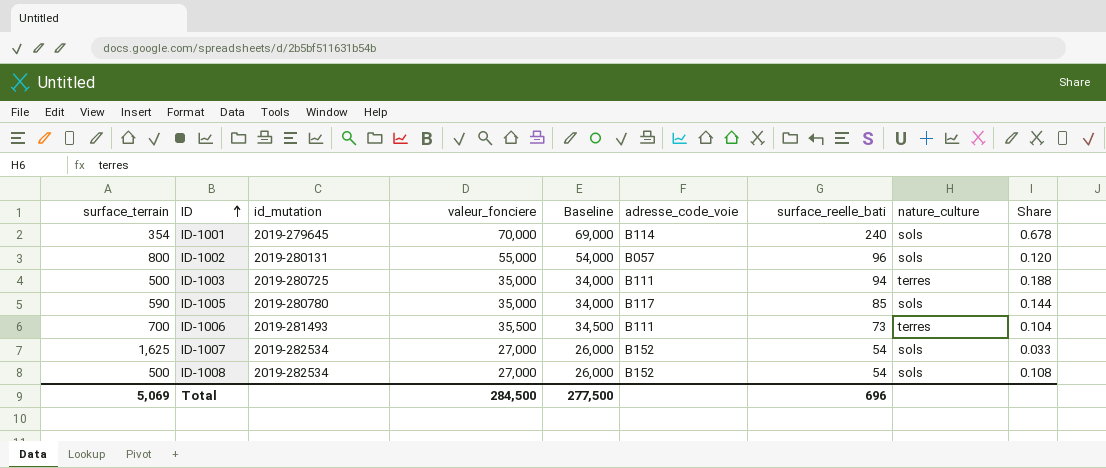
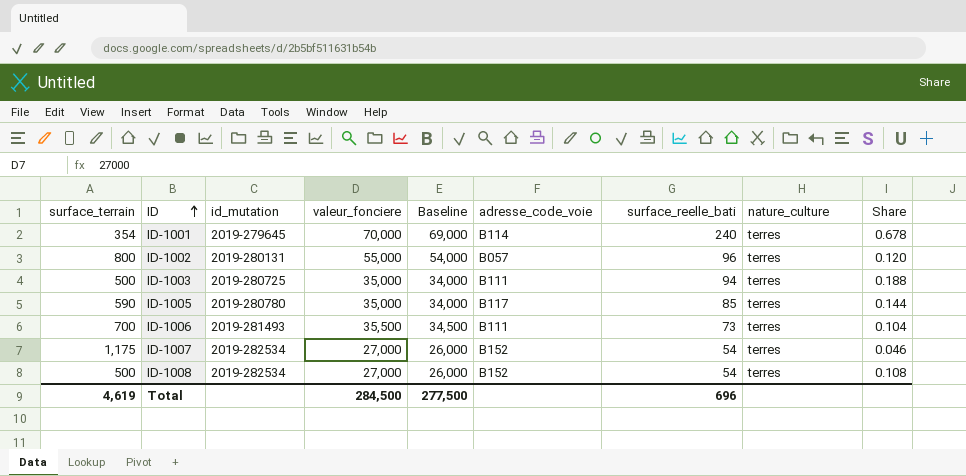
ID-1001 | nature_culture: sols -> terres
ID-1002 | nature_culture: sols -> terres
ID-1005 | nature_culture: sols -> terres
ID-1007 | surface_terrain: 1,625 -> 1,175
ID-1007 | nature_culture: sols -> terres
ID-1007 | Share: 0.033 -> 0.046
ID-1008 | nature_culture: sols -> terres
Total | surface_terrain: 5,069 -> 4,619

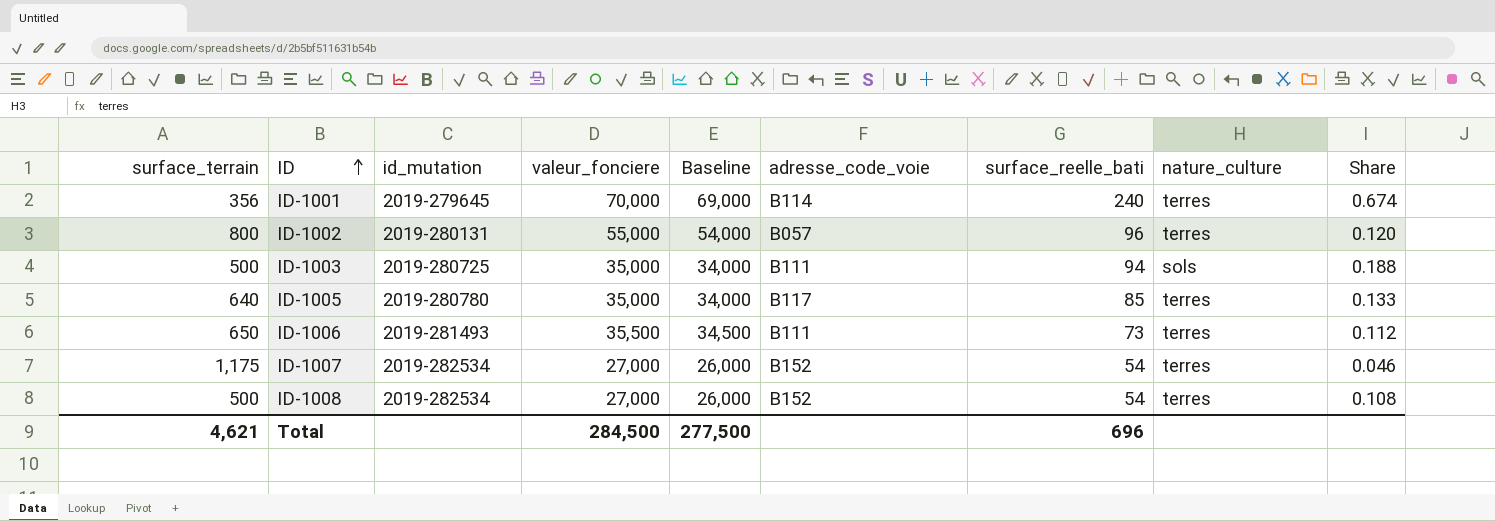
ID-1001 | surface_terrain: 354 -> 356
ID-1001 | Share: 0.678 -> 0.674
ID-1003 | nature_culture: terres -> sols
ID-1005 | surface_terrain: 590 -> 640
ID-1005 | Share: 0.144 -> 0.133
ID-1006 | surface_terrain: 700 -> 650
ID-1006 | Share: 0.104 -> 0.112
Total | surface_terrain: 4,619 -> 4,621

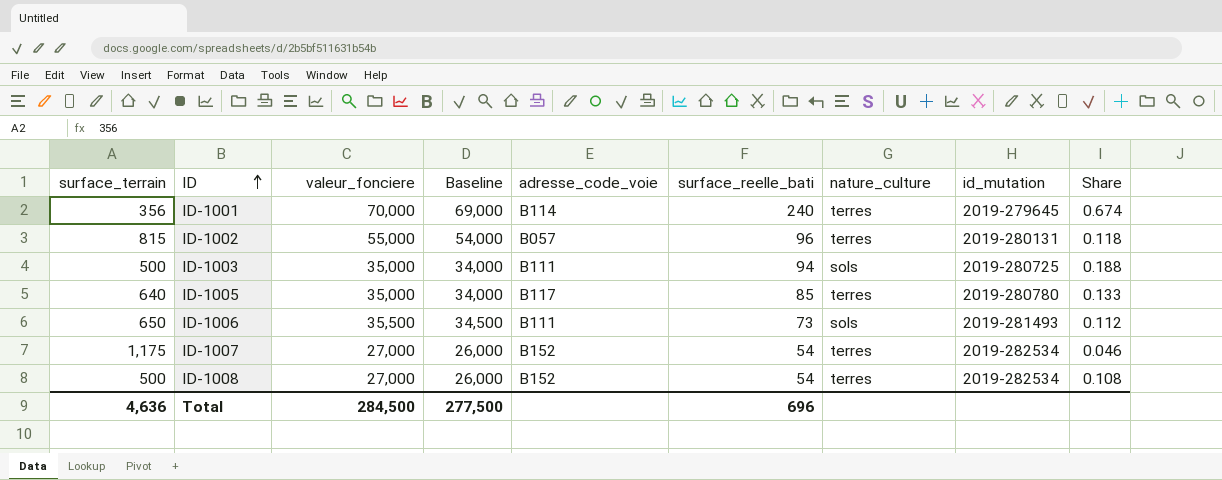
column id_mutation | position: 3 -> 8
ID-1002 | surface_terrain: 800 -> 815
ID-1002 | Share: 0.120 -> 0.118
ID-1006 | nature_culture: terres -> sols
Total | surface_terrain: 4,621 -> 4,636

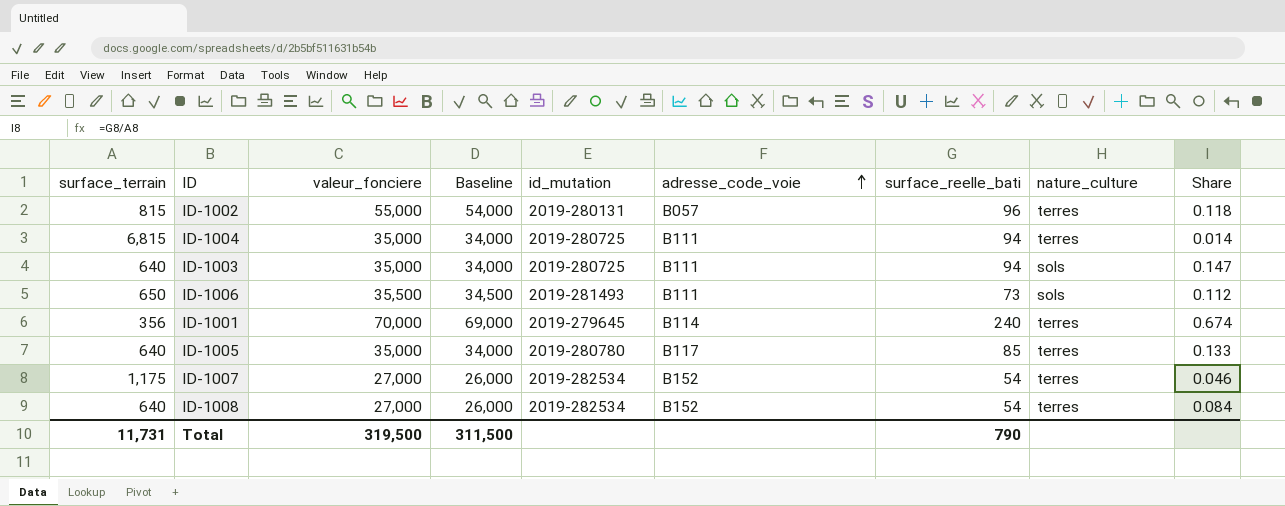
row order: ID ascending -> adresse_code_voie ascending
column id_mutation | position: 8 -> 5
row ID-1004: none -> 6,815 | 35,000 | 34,000 | 2019-280725 | B111 | 94 | terres | 0.014
ID-1003 | surface_terrain: 500 -> 640
ID-1003 | Share: 0.188 -> 0.147
ID-1008 | surface_terrain: 500 -> 640
ID-1008 | Share: 0.108 -> 0.084
Total | surface_terrain: 4,636 -> 11,731
Total | valeur_fonciere: 284,500 -> 319,500
Total | Baseline: 277,500 -> 311,500
Total | surface_reelle_bati: 696 -> 790

